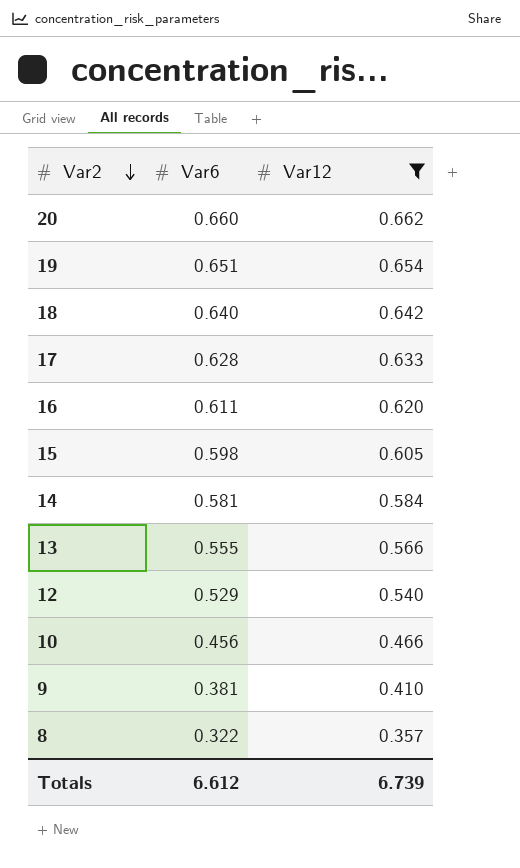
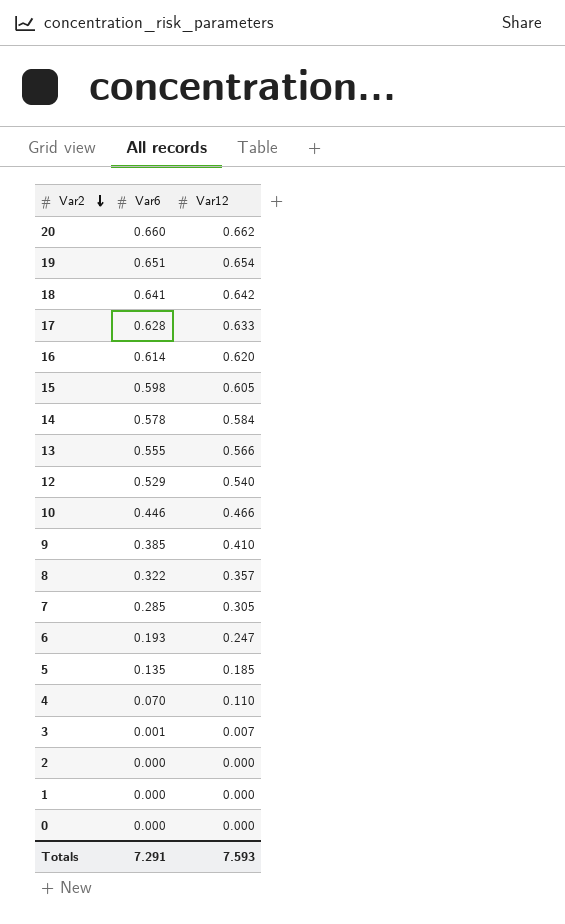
filter: Var12 >= 0.357 -> none
18 | Var6: 0.640 -> 0.641
16 | Var6: 0.611 -> 0.614
14 | Var6: 0.581 -> 0.578
10 | Var6: 0.456 -> 0.446
9 | Var6: 0.381 -> 0.385
Totals | Var6: 6.612 -> 7.291
Totals | Var12: 6.739 -> 7.593

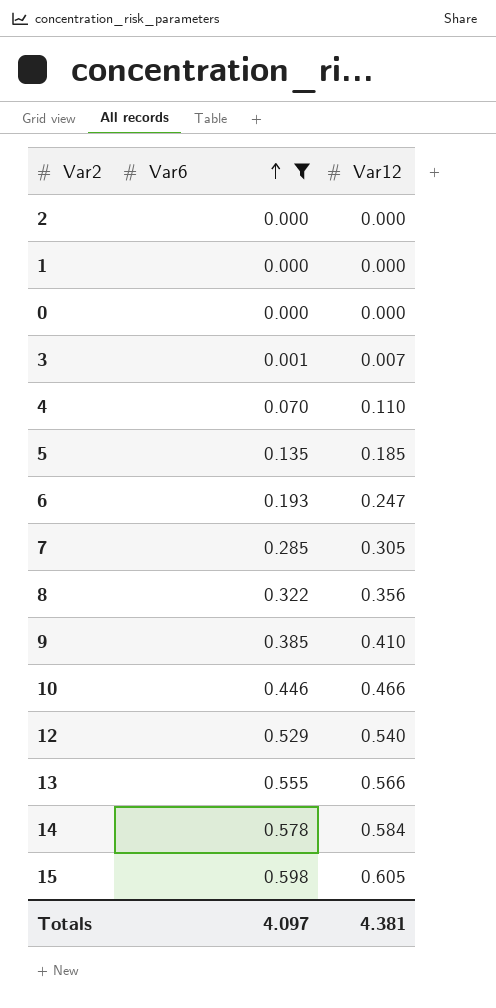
filter: none -> Var6 <= 0.598
row order: Var2 descending -> Var6 ascending
8 | Var12: 0.357 -> 0.356
Totals | Var6: 7.291 -> 4.097
Totals | Var12: 7.593 -> 4.381

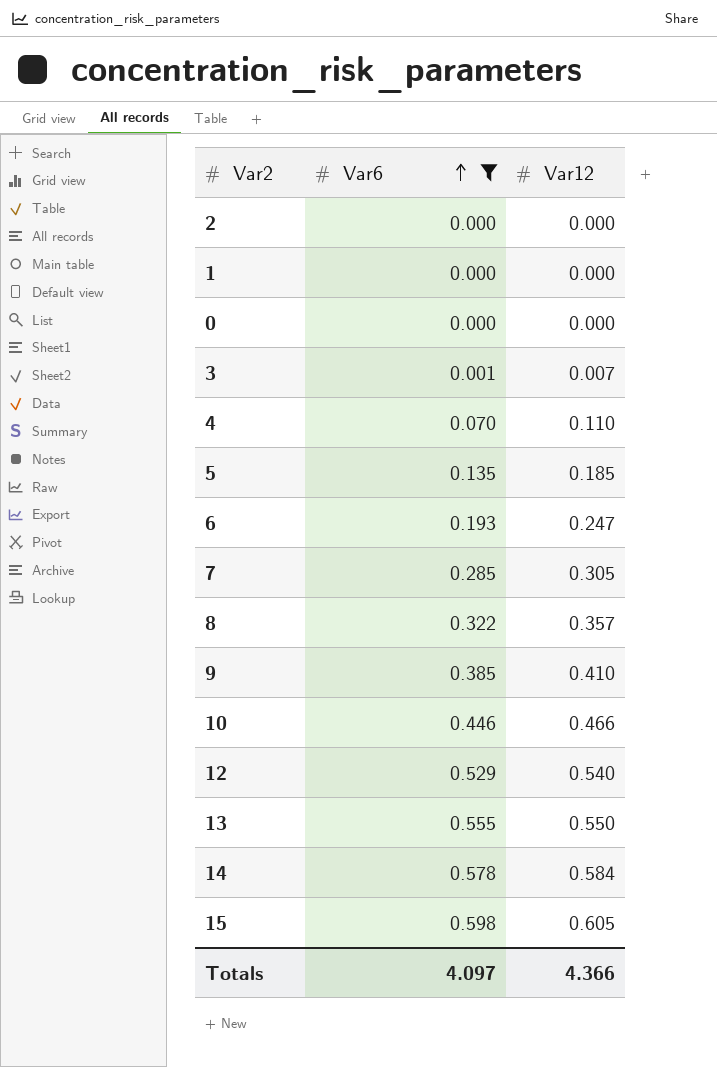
8 | Var12: 0.356 -> 0.357
13 | Var12: 0.566 -> 0.550
Totals | Var12: 4.381 -> 4.366

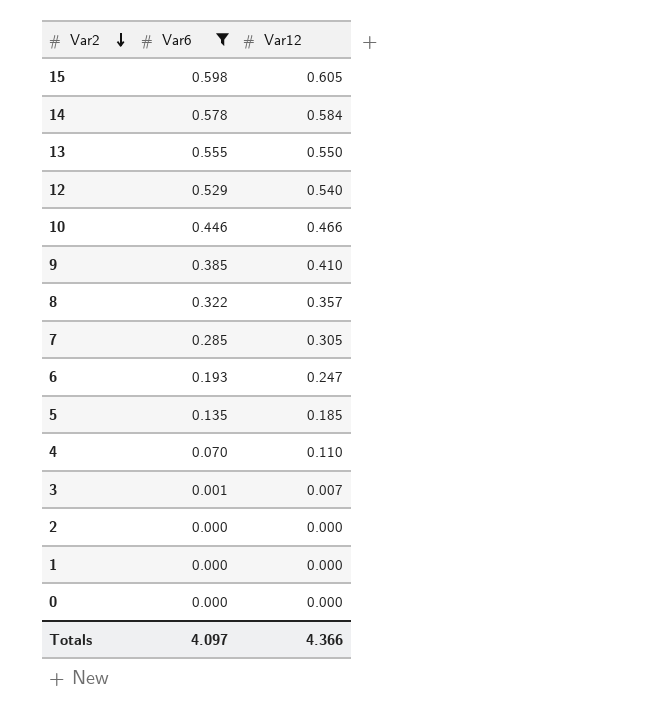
row order: Var6 ascending -> Var2 descending

